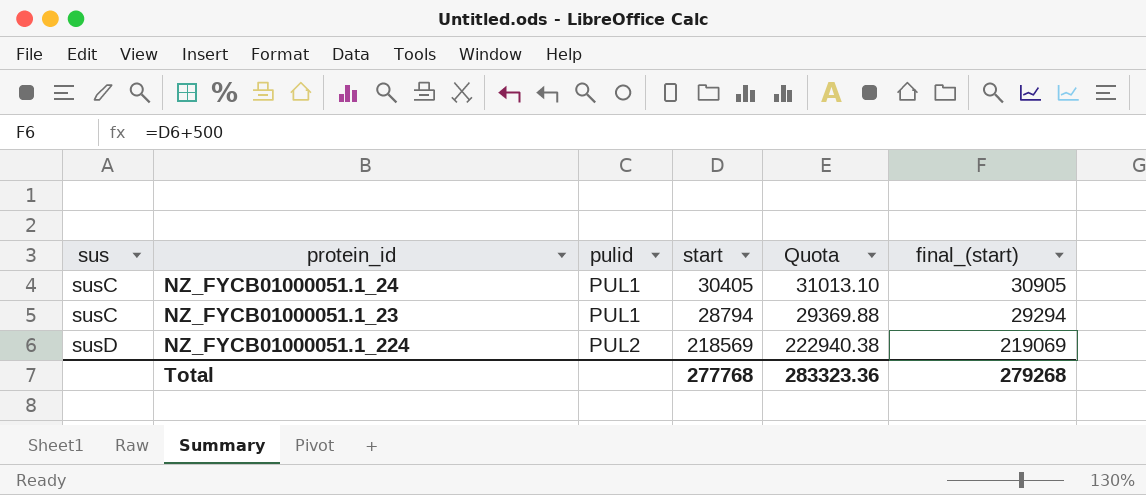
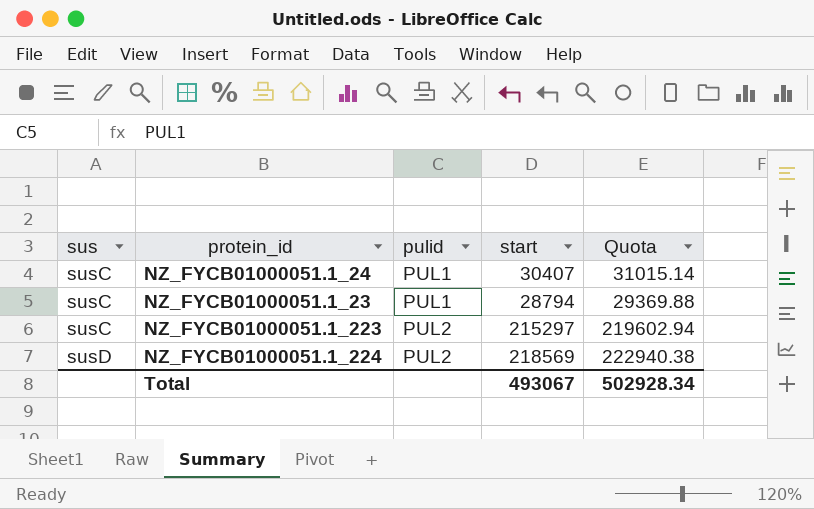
column final_(start) | formula: [start] + 500 -> none
NZ_FYCB01000051.1_24 | start: 30405 -> 30407
NZ_FYCB01000051.1_24 | Quota: 31013.10 -> 31015.14
row NZ_FYCB01000051.1_223: none -> susC | PUL2 | 215297 | 219602.94
Total | start: 277768 -> 493067
Total | Quota: 283323.36 -> 502928.34

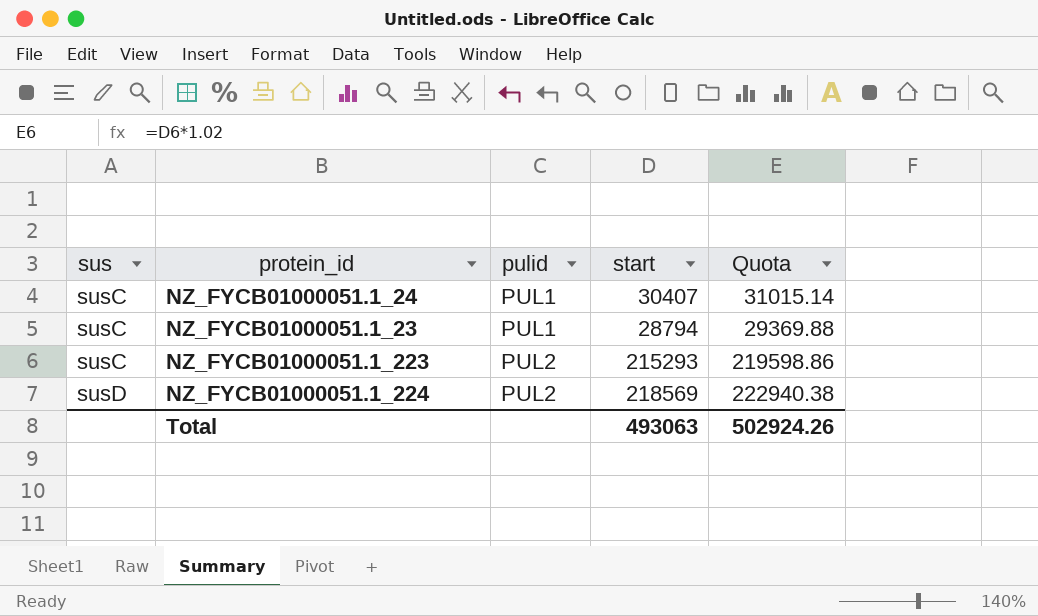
NZ_FYCB01000051.1_223 | start: 215297 -> 215293
NZ_FYCB01000051.1_223 | Quota: 219602.94 -> 219598.86
Total | start: 493067 -> 493063
Total | Quota: 502928.34 -> 502924.26

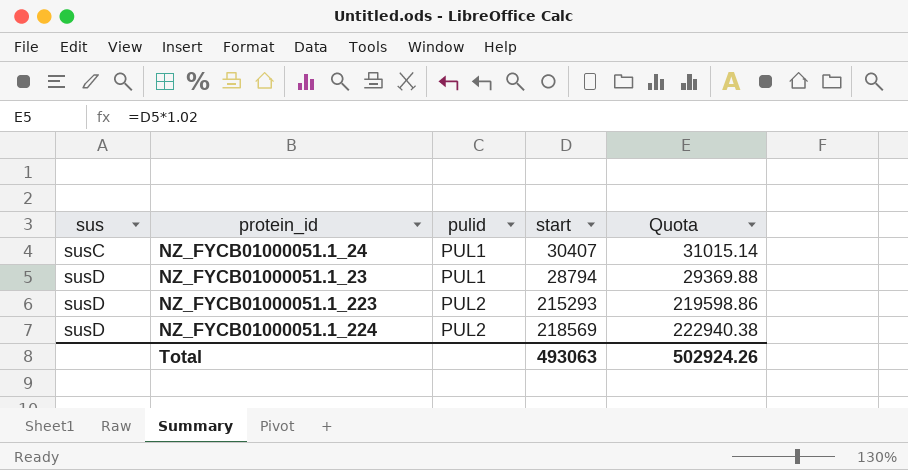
NZ_FYCB01000051.1_23 | sus: susC -> susD
NZ_FYCB01000051.1_223 | sus: susC -> susD

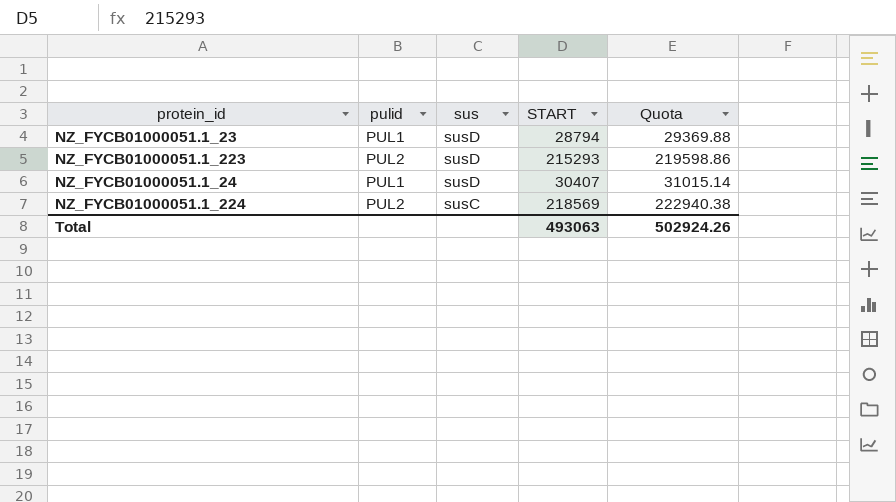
row order: sus ascending -> sus descending
column sus | position: 1 -> 3
column name: start -> START
NZ_FYCB01000051.1_24 | sus: susC -> susD
NZ_FYCB01000051.1_224 | sus: susD -> susC

